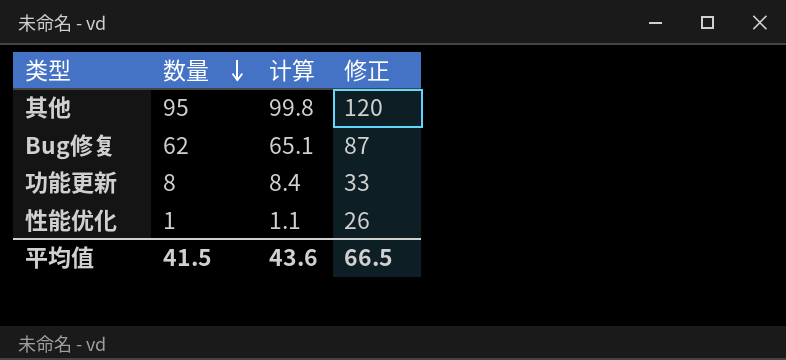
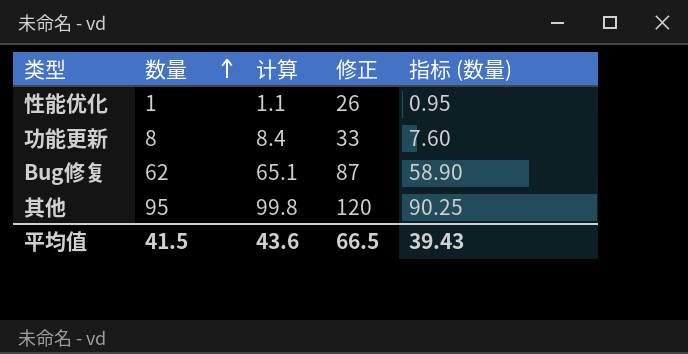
row order: 数量 descending -> 数量 ascending
column 指标 (数量) | formula: none -> [数量] * 0.95

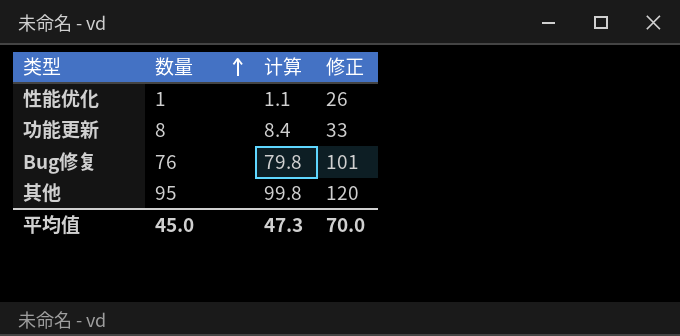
column 指标 (数量) | formula: [数量] * 0.95 -> none
Bug修复 | 数量: 62 -> 76
Bug修复 | 计算: 65.1 -> 79.8
Bug修复 | 修正: 87 -> 101
平均值 | 数量: 41.5 -> 45.0
平均值 | 计算: 43.6 -> 47.3
平均值 | 修正: 66.5 -> 70.0

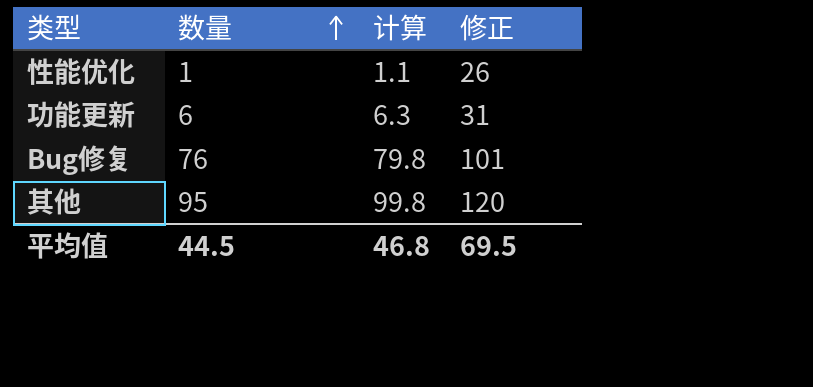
功能更新 | 数量: 8 -> 6
功能更新 | 计算: 8.4 -> 6.3
功能更新 | 修正: 33 -> 31
平均值 | 数量: 45.0 -> 44.5
平均值 | 计算: 47.3 -> 46.8
平均值 | 修正: 70.0 -> 69.5

